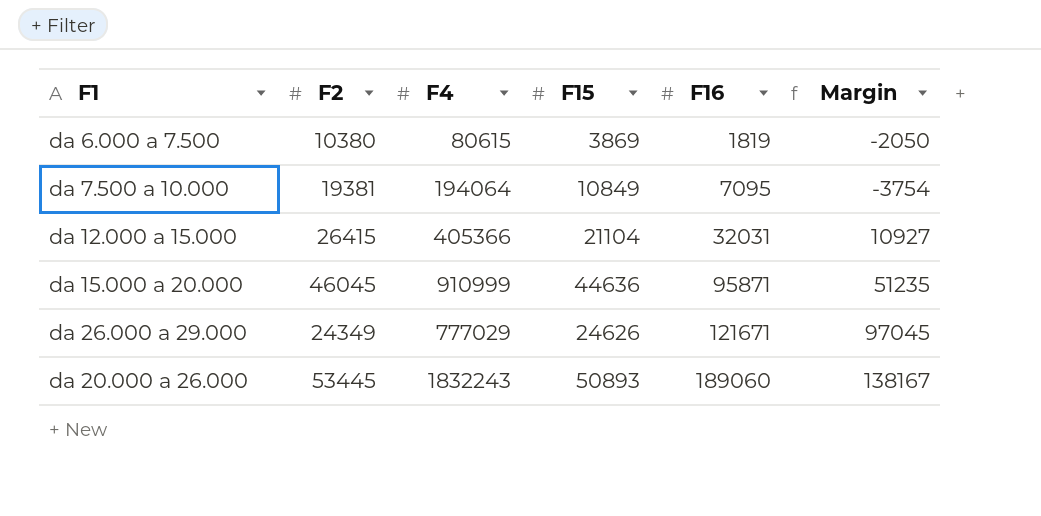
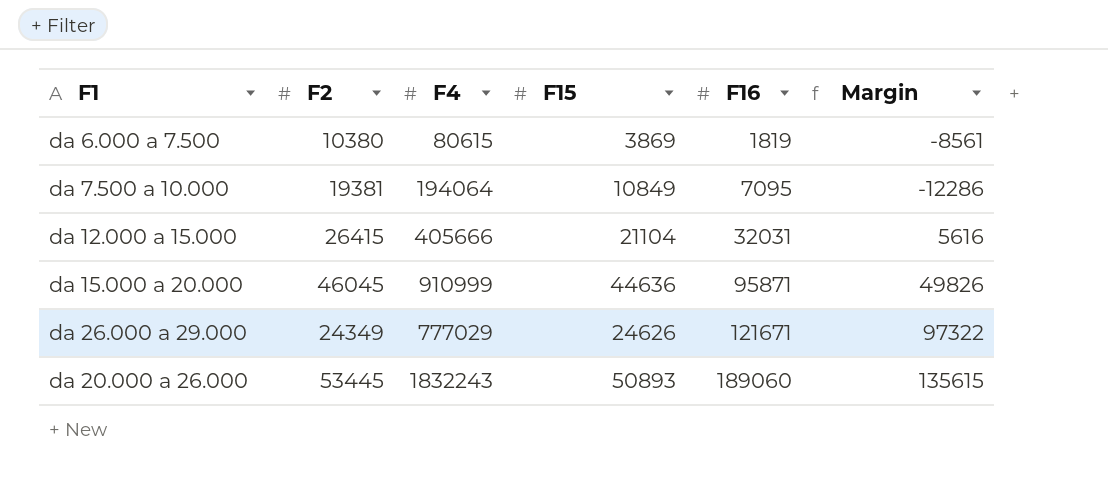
column Margin | formula: [F16] - [F15] -> [F16] - [F2]
da 12.000 a 15.000 | F4: 405366 -> 405666

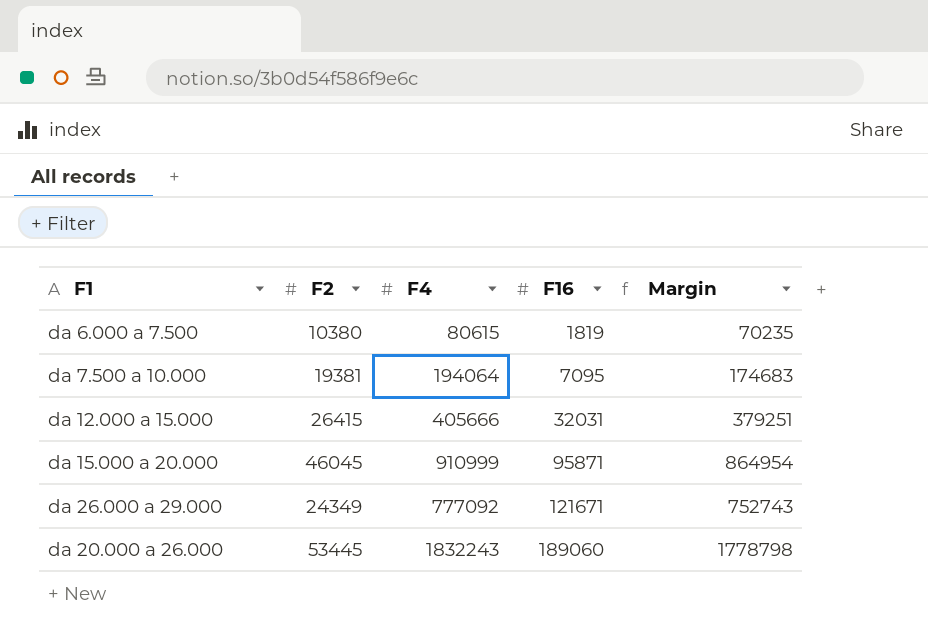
column F15 | position: 4 -> none
column Margin | formula: [F16] - [F2] -> [F4] - [F2]
da 26.000 a 29.000 | F4: 777029 -> 777092

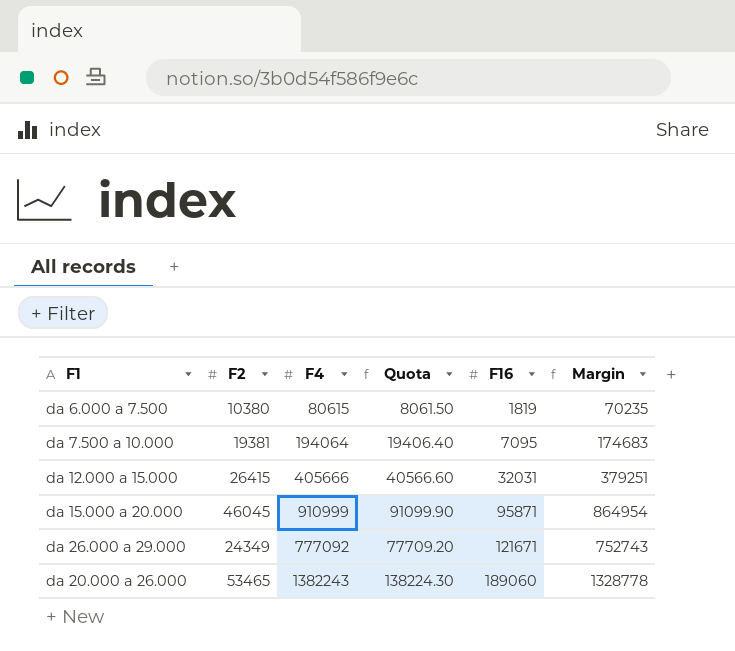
column Quota | formula: none -> [F4] * 0.1
da 20.000 a 26.000 | F2: 53445 -> 53465
da 20.000 a 26.000 | F4: 1832243 -> 1382243
da 20.000 a 26.000 | Margin: 1778798 -> 1328778

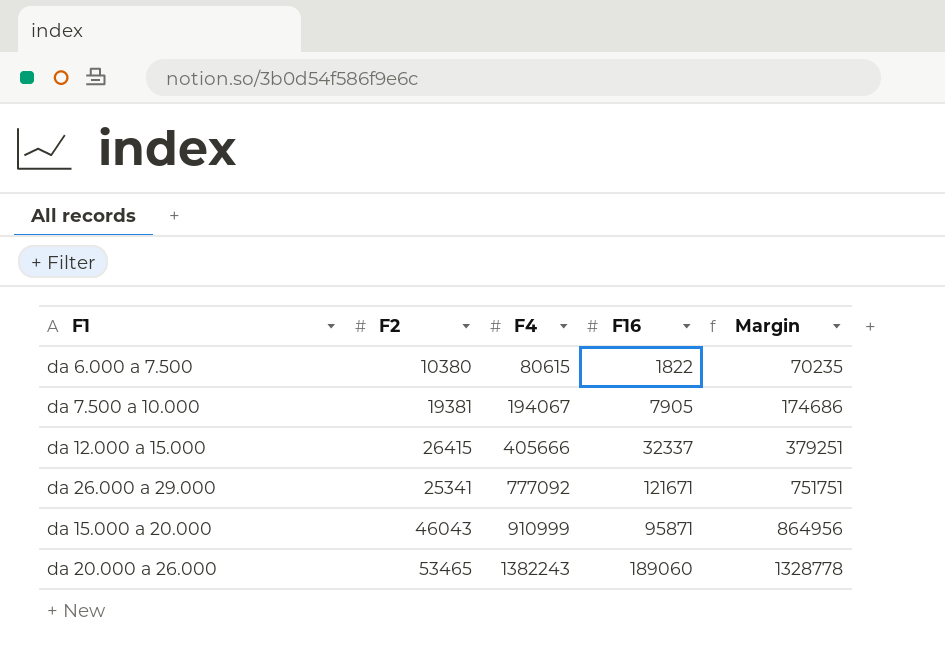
row order: F16 ascending -> F4 ascending
column Quota | formula: [F4] * 0.1 -> none
da 6.000 a 7.500 | F16: 1819 -> 1822
da 7.500 a 10.000 | F4: 194064 -> 194067
da 7.500 a 10.000 | F16: 7095 -> 7905
da 7.500 a 10.000 | Margin: 174683 -> 174686
da 12.000 a 15.000 | F16: 32031 -> 32337
da 26.000 a 29.000 | F2: 24349 -> 25341
da 26.000 a 29.000 | Margin: 752743 -> 751751
da 15.000 a 20.000 | F2: 46045 -> 46043
da 15.000 a 20.000 | Margin: 864954 -> 864956

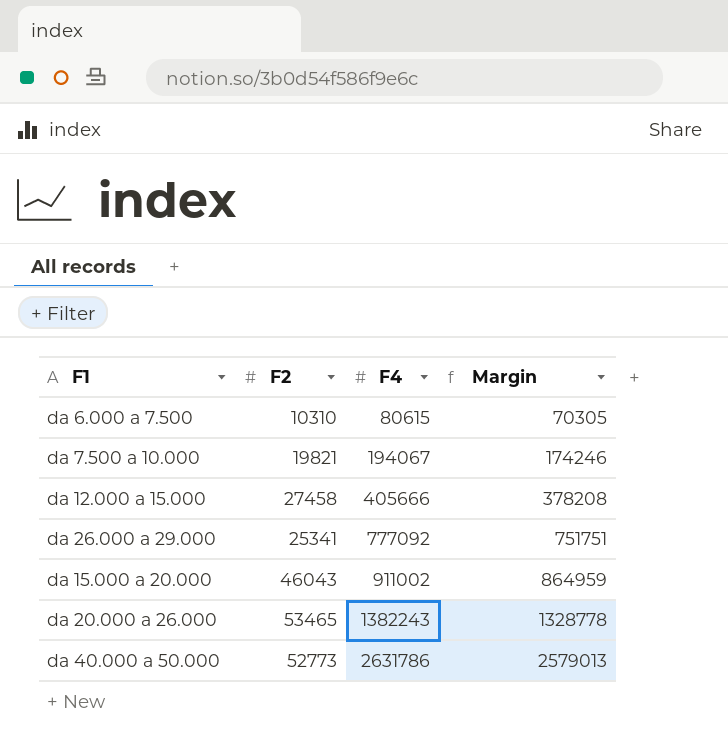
column F16 | position: 4 -> none
da 6.000 a 7.500 | F2: 10380 -> 10310
da 6.000 a 7.500 | Margin: 70235 -> 70305
da 7.500 a 10.000 | F2: 19381 -> 19821
da 7.500 a 10.000 | Margin: 174686 -> 174246
da 12.000 a 15.000 | F2: 26415 -> 27458
da 12.000 a 15.000 | Margin: 379251 -> 378208
da 15.000 a 20.000 | F4: 910999 -> 911002
da 15.000 a 20.000 | Margin: 864956 -> 864959
row da 40.000 a 50.000: none -> 52773 | 2631786 | 2579013

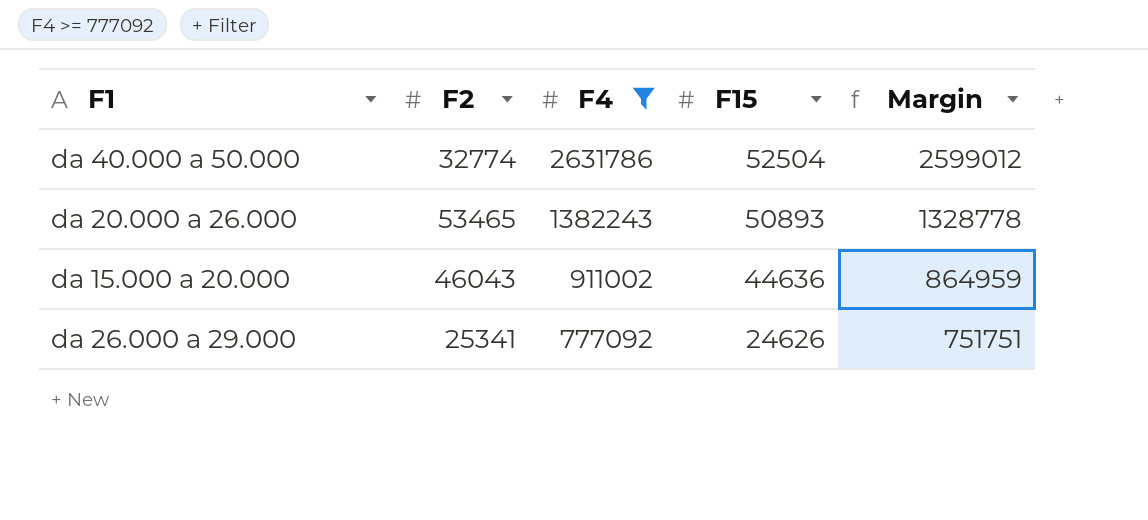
filter: none -> F4 >= 777092
row order: F4 ascending -> F4 descending
column F15 | position: none -> 4
da 40.000 a 50.000 | F2: 52773 -> 32774
da 40.000 a 50.000 | Margin: 2579013 -> 2599012

